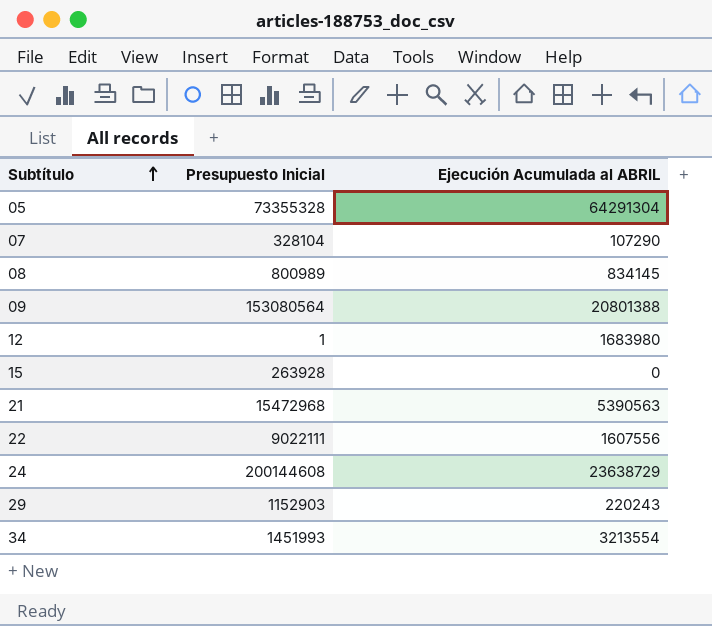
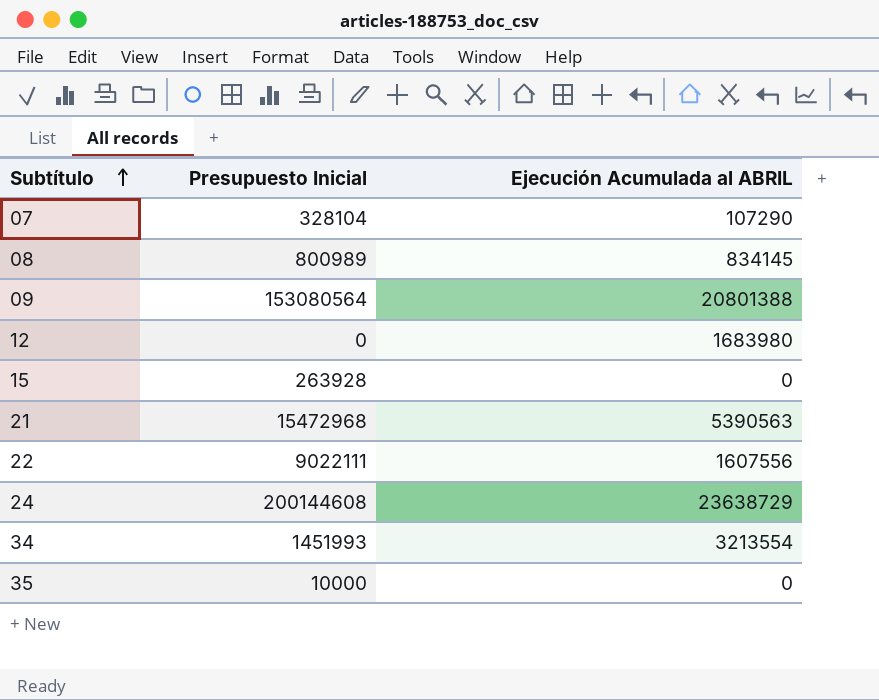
row 05: 73355328 | 64291304 -> none
row 29: 1152903 | 220243 -> none
12 | Presupuesto Inicial: 1 -> 0
row 35: none -> 10000 | 0

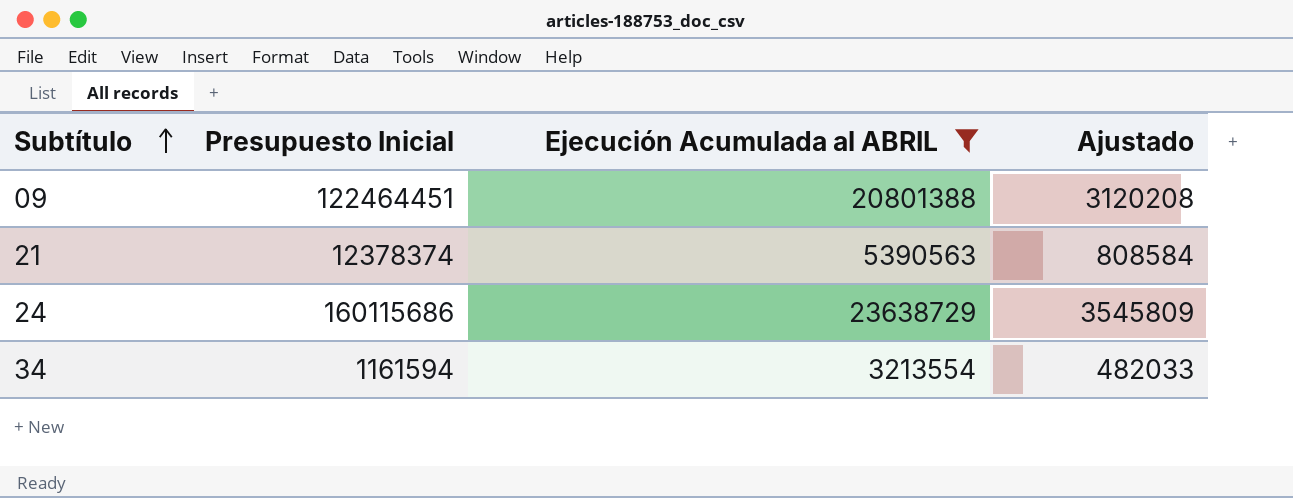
filter: none -> Ejecución Acumulada al ABRIL >= 3213554
column Ajustado | formula: none -> [Ejecución Acumulada al ABRIL] * 0,15
09 | Presupuesto Inicial: 153080564 -> 122464451
21 | Presupuesto Inicial: 15472968 -> 12378374
24 | Presupuesto Inicial: 200144608 -> 160115686
34 | Presupuesto Inicial: 1451993 -> 1161594

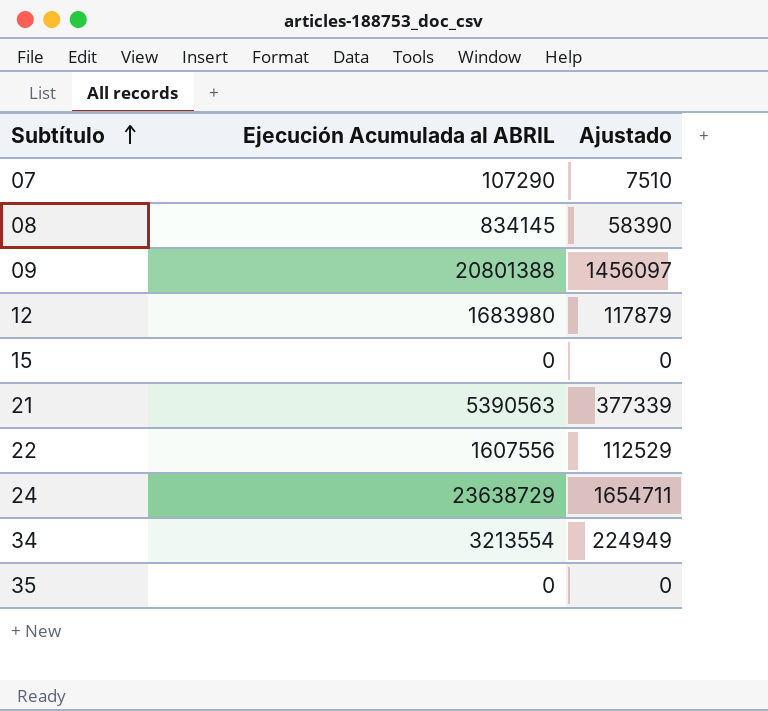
filter: Ejecución Acumulada al ABRIL >= 3213554 -> none
column Presupuesto Inicial | position: 2 -> none
column Ajustado | formula: [Ejecución Acumulada al ABRIL] * 0,15 -> [Ejecución Acumulada al ABRIL] * 0,07

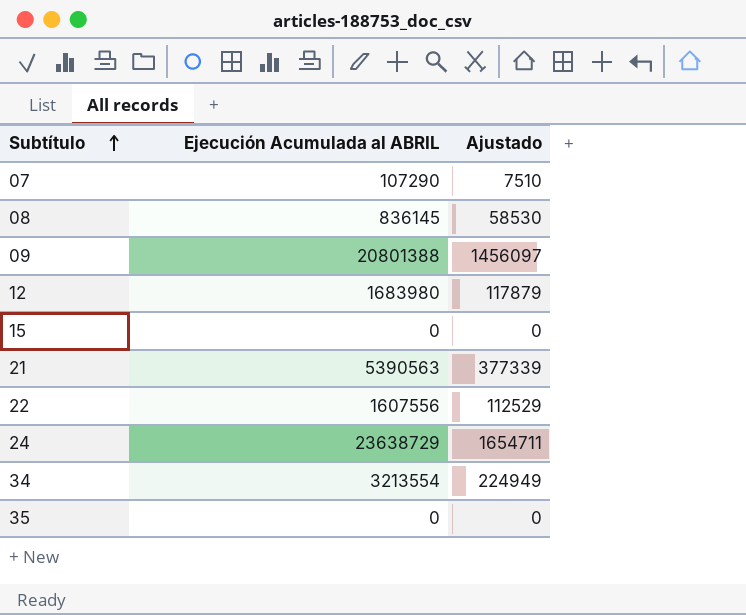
08 | Ejecución Acumulada al ABRIL: 834145 -> 836145
08 | Ajustado: 58390 -> 58530

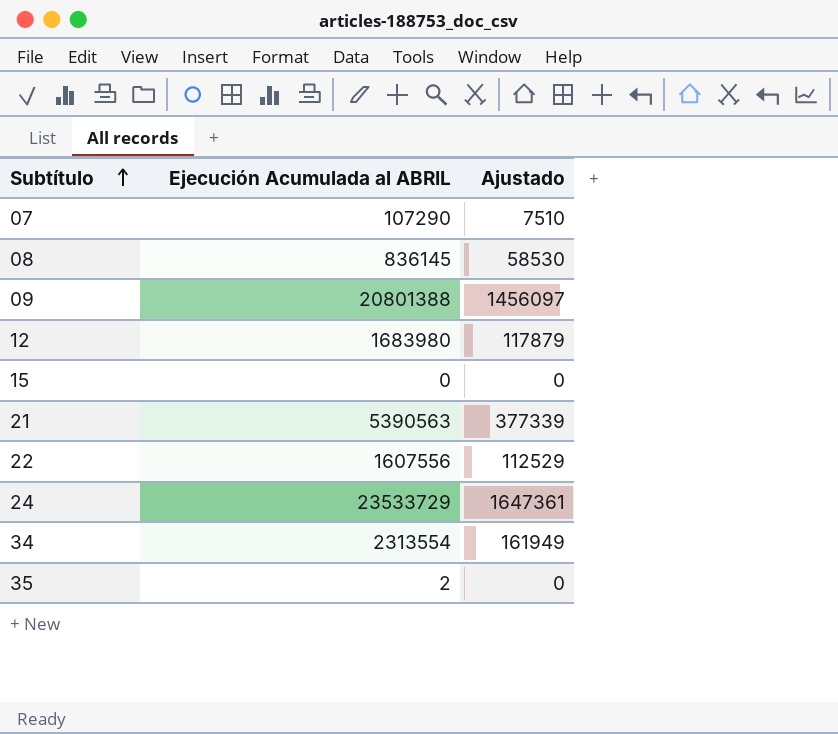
24 | Ejecución Acumulada al ABRIL: 23638729 -> 23533729
24 | Ajustado: 1654711 -> 1647361
34 | Ejecución Acumulada al ABRIL: 3213554 -> 2313554
34 | Ajustado: 224949 -> 161949
35 | Ejecución Acumulada al ABRIL: 0 -> 2

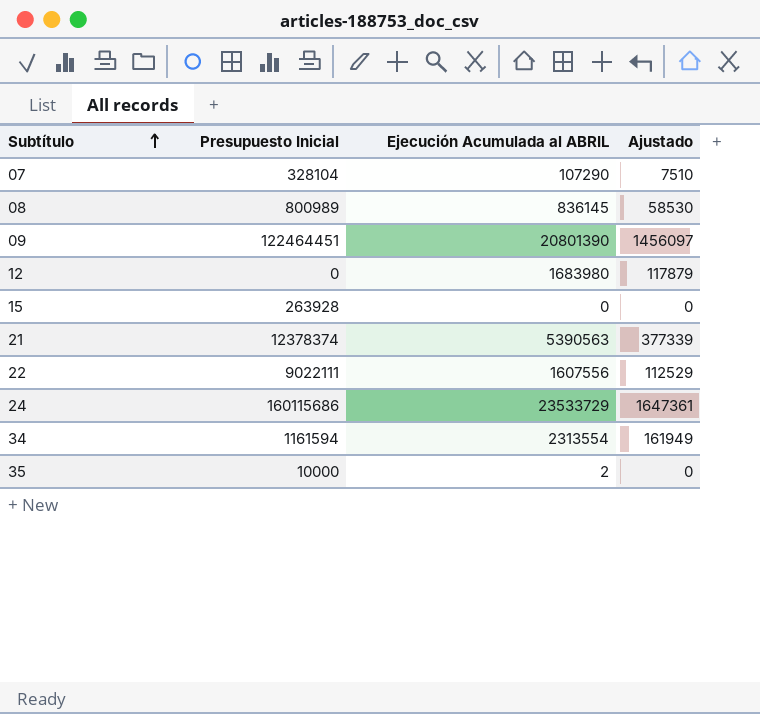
column Presupuesto Inicial | position: none -> 2
09 | Ejecución Acumulada al ABRIL: 20801388 -> 20801390

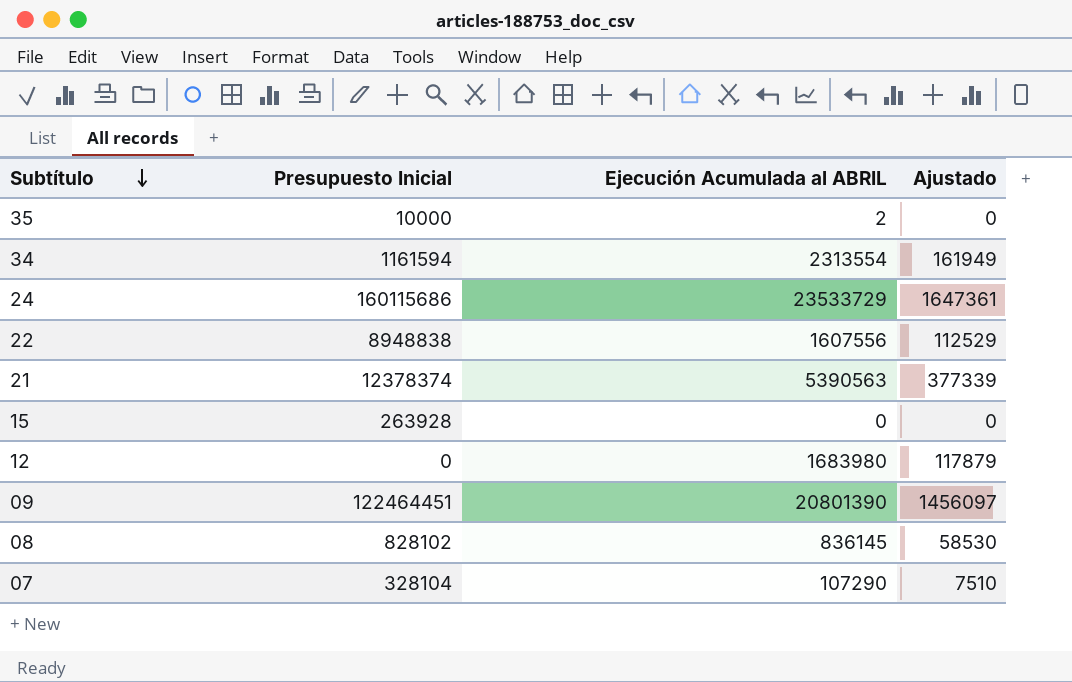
row order: Subtítulo ascending -> Subtítulo descending
22 | Presupuesto Inicial: 9022111 -> 8948838
08 | Presupuesto Inicial: 800989 -> 828102

